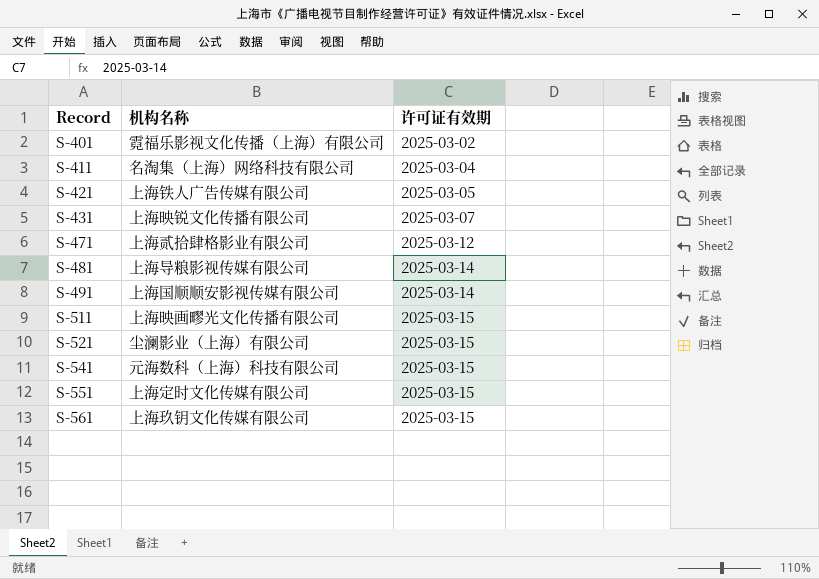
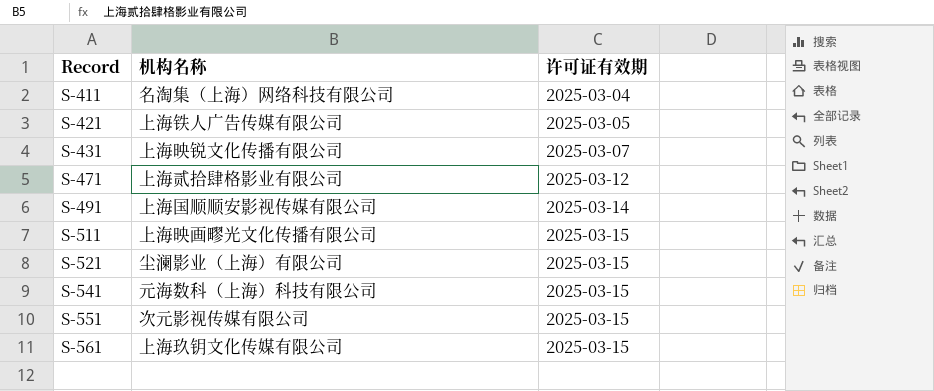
row S-401: 霓福乐影视文化传播（上海）有限公司 | 2025-03-02 -> none
row S-481: 上海导粮影视传媒有限公司 | 2025-03-14 -> none
S-551 | 机构名称: 上海定时文化传媒有限公司 -> 次元影视传媒有限公司

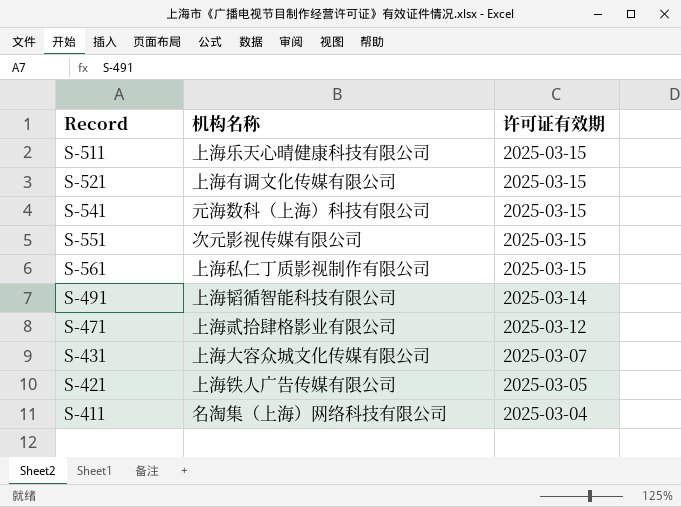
row order: Record ascending -> 许可证有效期 descending
S-511 | 机构名称: 上海映画疁光文化传播有限公司 -> 上海乐天心晴健康科技有限公司
S-521 | 机构名称: 尘澜影业（上海）有限公司 -> 上海有调文化传媒有限公司
S-561 | 机构名称: 上海玖钥文化传媒有限公司 -> 上海私仁丁质影视制作有限公司
S-491 | 机构名称: 上海国顺顺安影视传媒有限公司 -> 上海韬循智能科技有限公司
S-431 | 机构名称: 上海映锐文化传播有限公司 -> 上海大容众城文化传媒有限公司

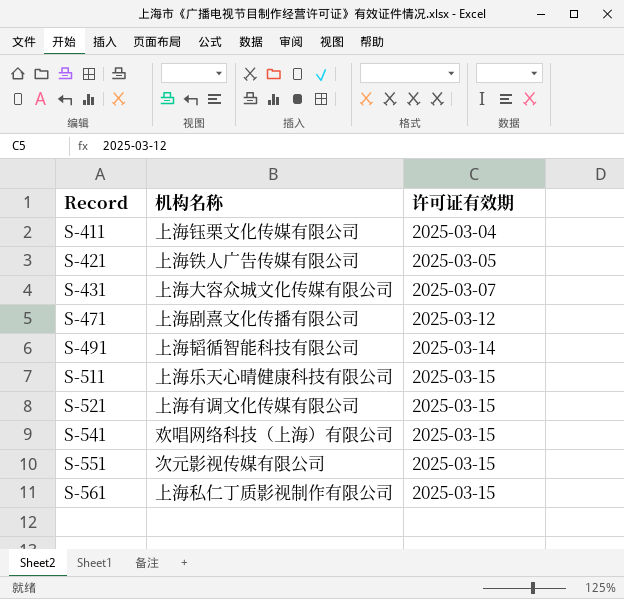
row order: 许可证有效期 descending -> Record ascending
S-411 | 机构名称: 名淘集（上海）网络科技有限公司 -> 上海钰栗文化传媒有限公司
S-471 | 机构名称: 上海贰拾肆格影业有限公司 -> 上海剧熹文化传播有限公司
S-541 | 机构名称: 元海数科（上海）科技有限公司 -> 欢唱网络科技（上海）有限公司

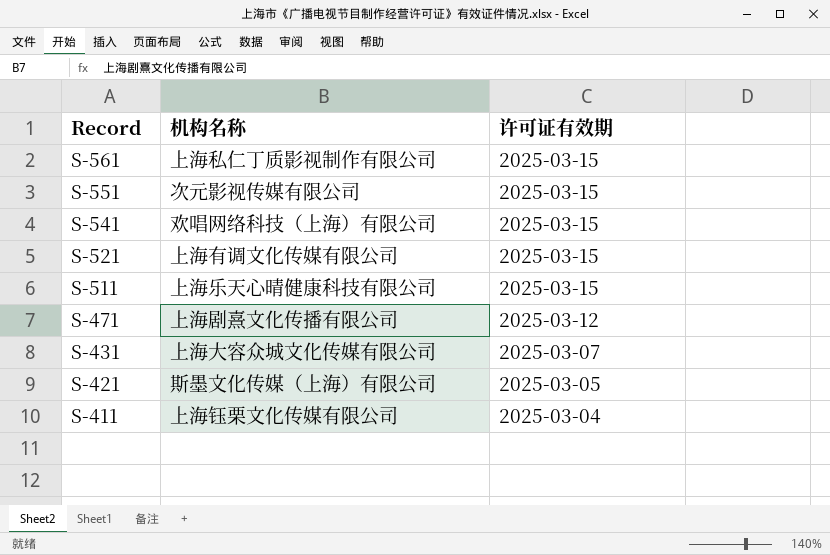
row order: Record ascending -> Record descending
row S-491: 上海韬循智能科技有限公司 | 2025-03-14 -> none
S-421 | 机构名称: 上海铁人广告传媒有限公司 -> 斯墨文化传媒（上海）有限公司

